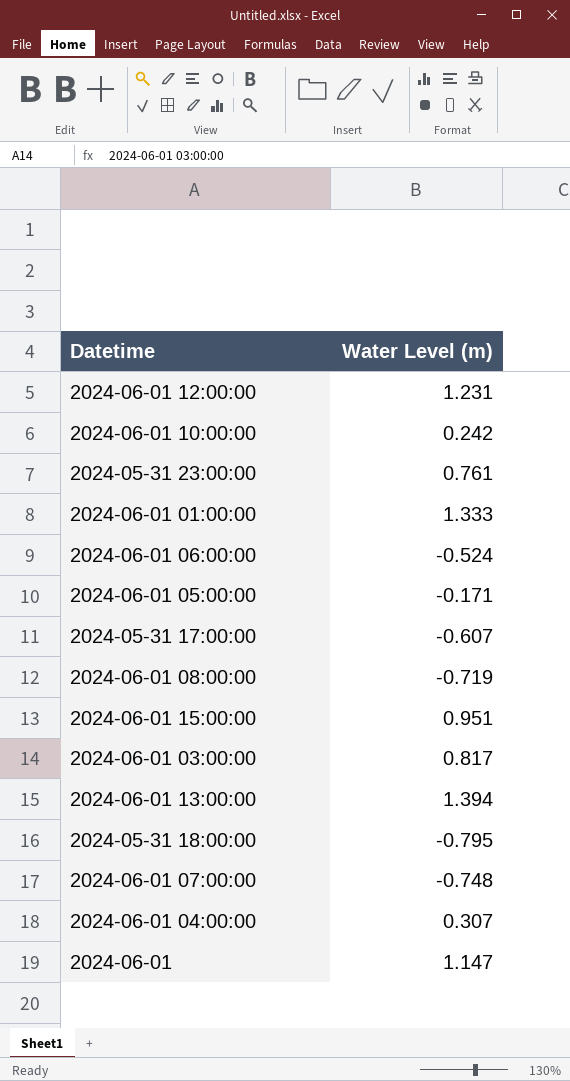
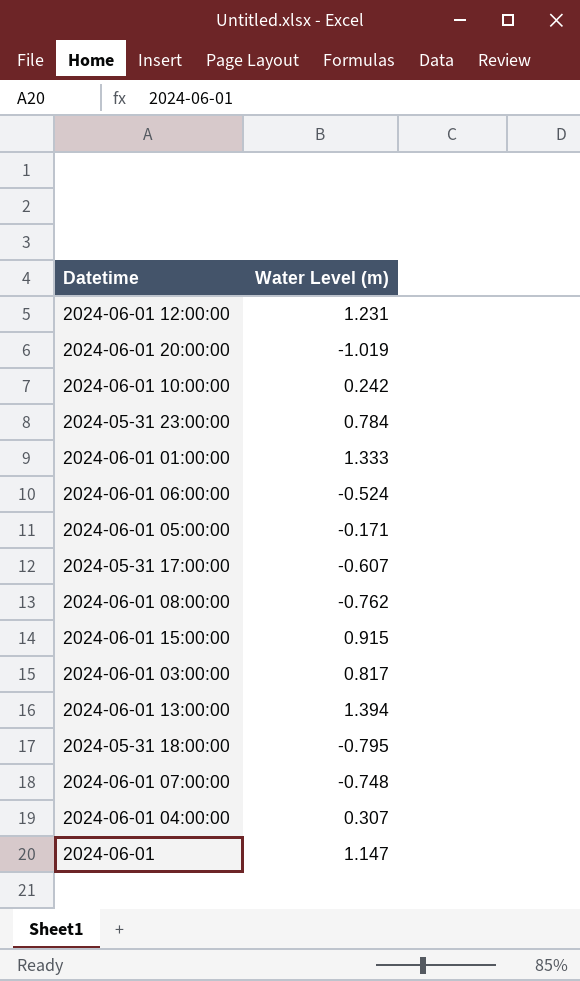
row 2024-06-01 20:00:00: none -> -1.019
2024-05-31 23:00:00 | Water Level (m): 0.761 -> 0.784
2024-06-01 08:00:00 | Water Level (m): -0.719 -> -0.762
2024-06-01 15:00:00 | Water Level (m): 0.951 -> 0.915

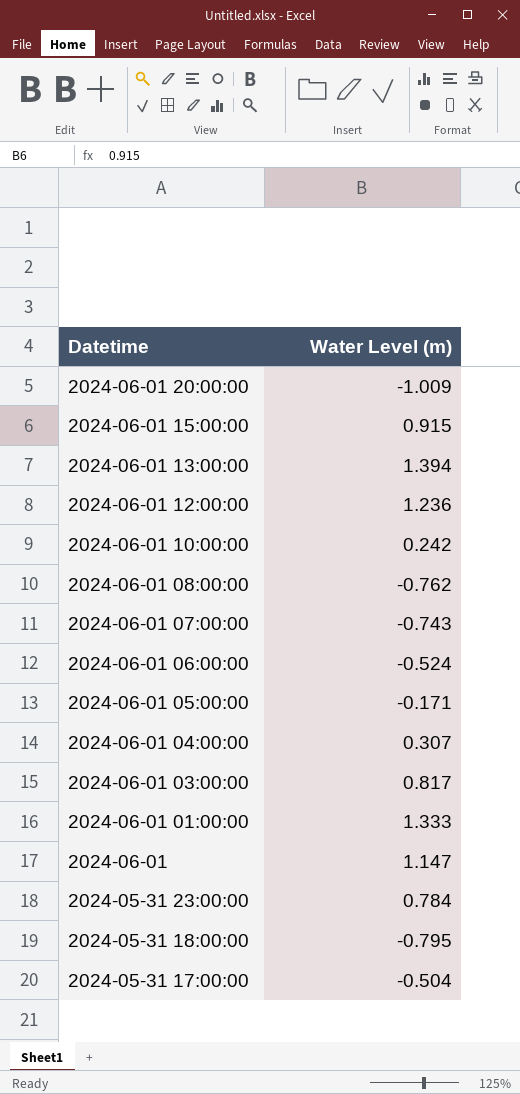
row order: none -> Datetime descending
2024-06-01 20:00:00 | Water Level (m): -1.019 -> -1.009
2024-06-01 12:00:00 | Water Level (m): 1.231 -> 1.236
2024-06-01 07:00:00 | Water Level (m): -0.748 -> -0.743
2024-05-31 17:00:00 | Water Level (m): -0.607 -> -0.504

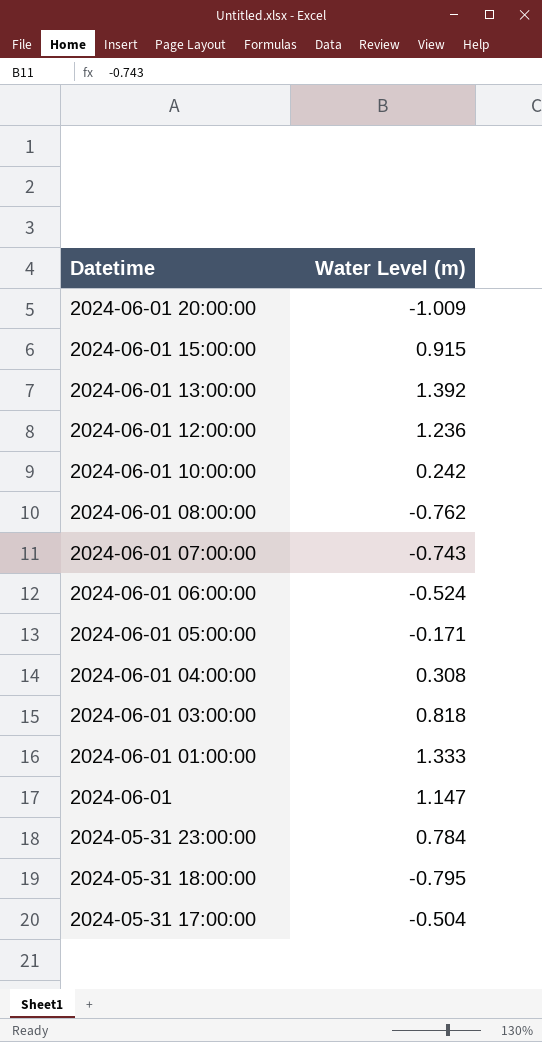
2024-06-01 13:00:00 | Water Level (m): 1.394 -> 1.392
2024-06-01 04:00:00 | Water Level (m): 0.307 -> 0.308
2024-06-01 03:00:00 | Water Level (m): 0.817 -> 0.818

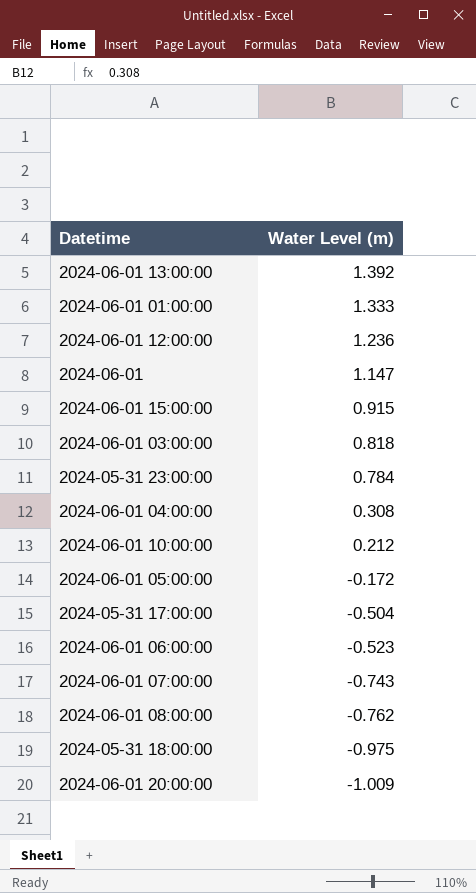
row order: Datetime descending -> Water Level (m) descending
2024-06-01 10:00:00 | Water Level (m): 0.242 -> 0.212
2024-06-01 05:00:00 | Water Level (m): -0.171 -> -0.172
2024-06-01 06:00:00 | Water Level (m): -0.524 -> -0.523
2024-05-31 18:00:00 | Water Level (m): -0.795 -> -0.975

